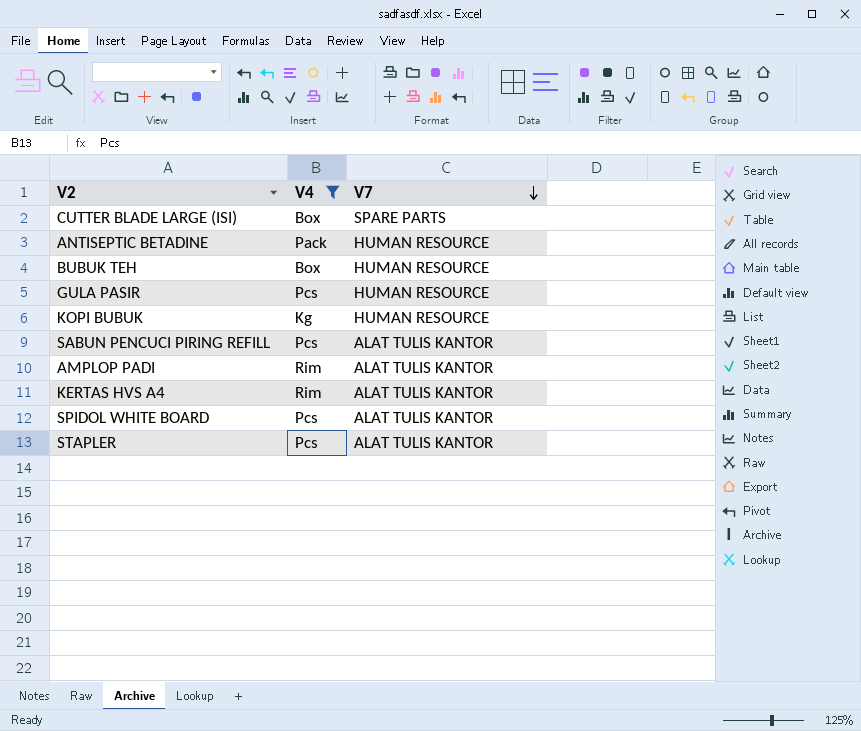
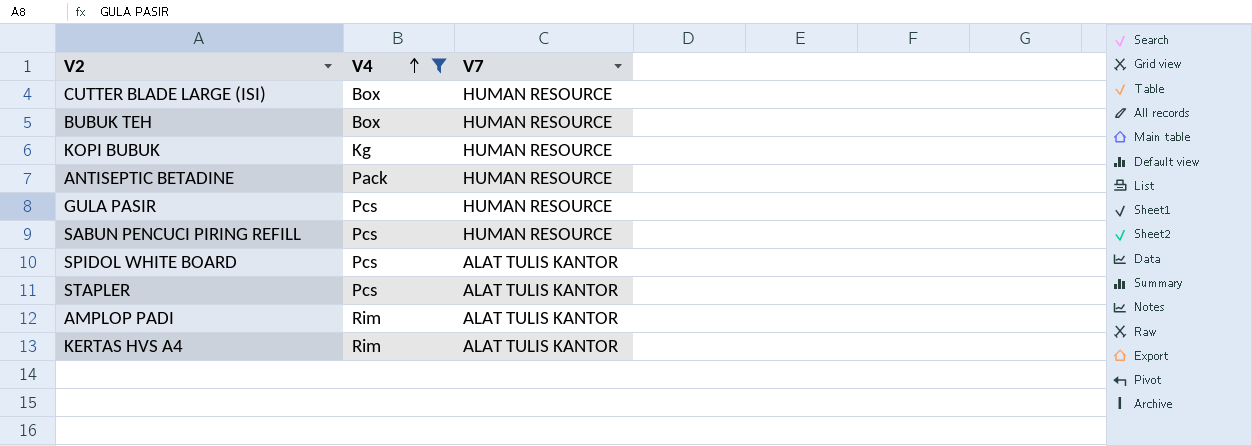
row order: V7 descending -> V4 ascending
CUTTER BLADE LARGE (ISI) | V7: SPARE PARTS -> HUMAN RESOURCE
SABUN PENCUCI PIRING REFILL | V7: ALAT TULIS KANTOR -> HUMAN RESOURCE

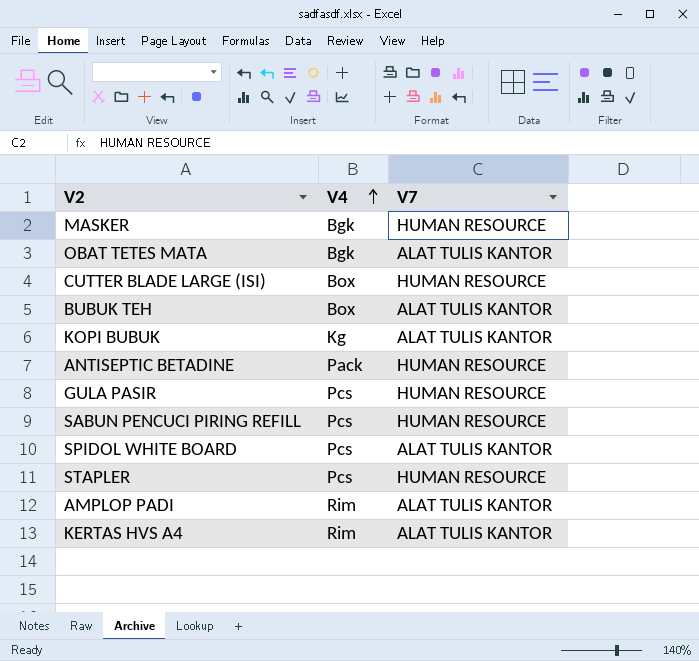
filter: V4 != Bgk -> none
BUBUK TEH | V7: HUMAN RESOURCE -> ALAT TULIS KANTOR
KOPI BUBUK | V7: HUMAN RESOURCE -> ALAT TULIS KANTOR
STAPLER | V7: ALAT TULIS KANTOR -> HUMAN RESOURCE

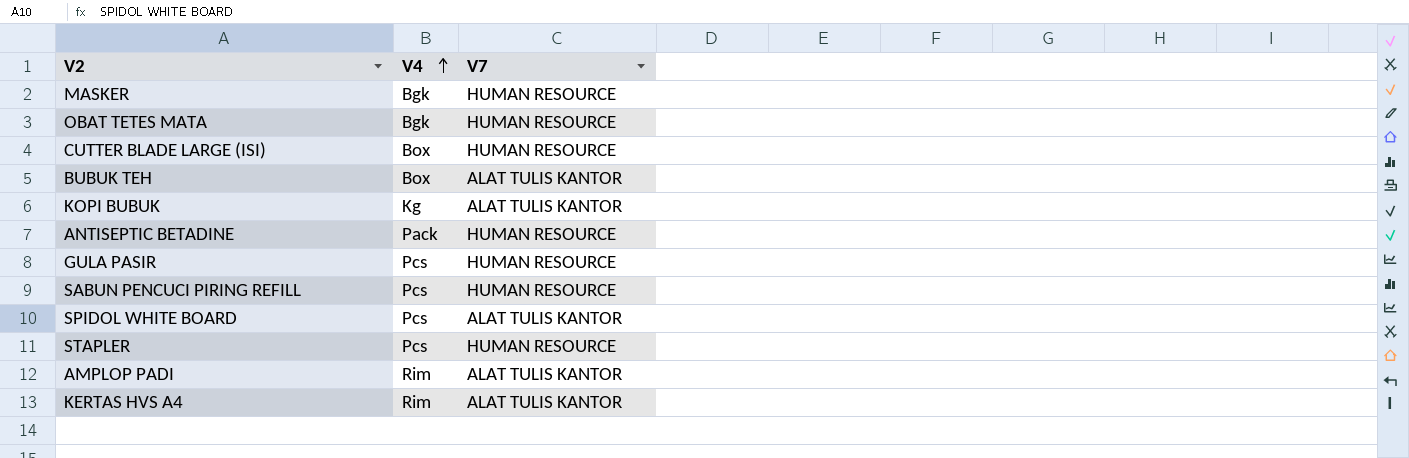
OBAT TETES MATA | V7: ALAT TULIS KANTOR -> HUMAN RESOURCE

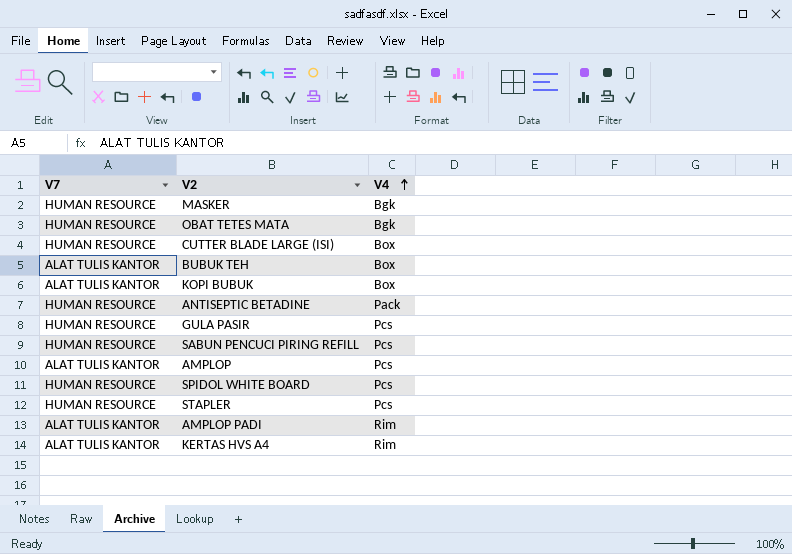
column V7 | position: 3 -> 1
KOPI BUBUK | V4: Kg -> Box
row AMPLOP: none -> ALAT TULIS KANTOR | Pcs
SPIDOL WHITE BOARD | V7: ALAT TULIS KANTOR -> HUMAN RESOURCE

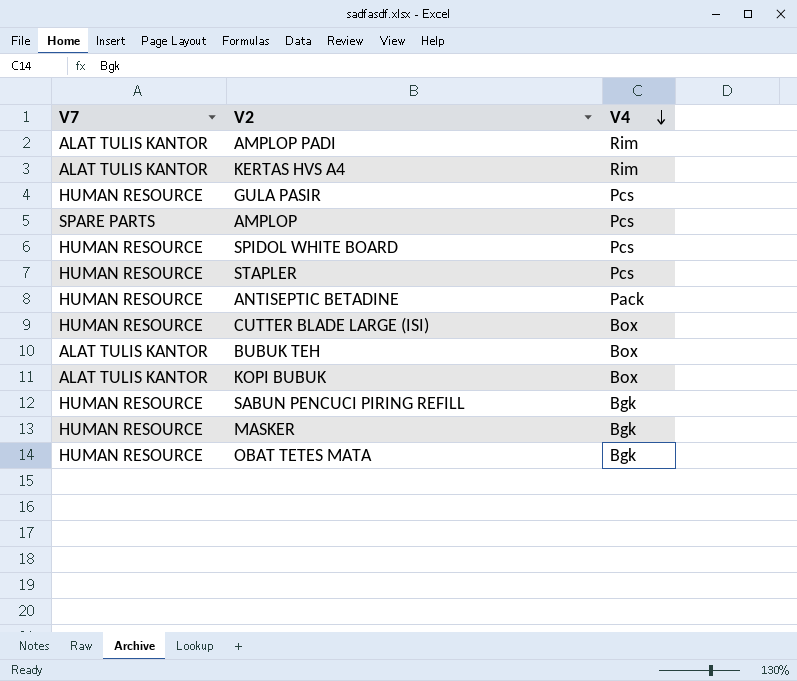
row order: V4 ascending -> V4 descending
AMPLOP | V7: ALAT TULIS KANTOR -> SPARE PARTS
SABUN PENCUCI PIRING REFILL | V4: Pcs -> Bgk

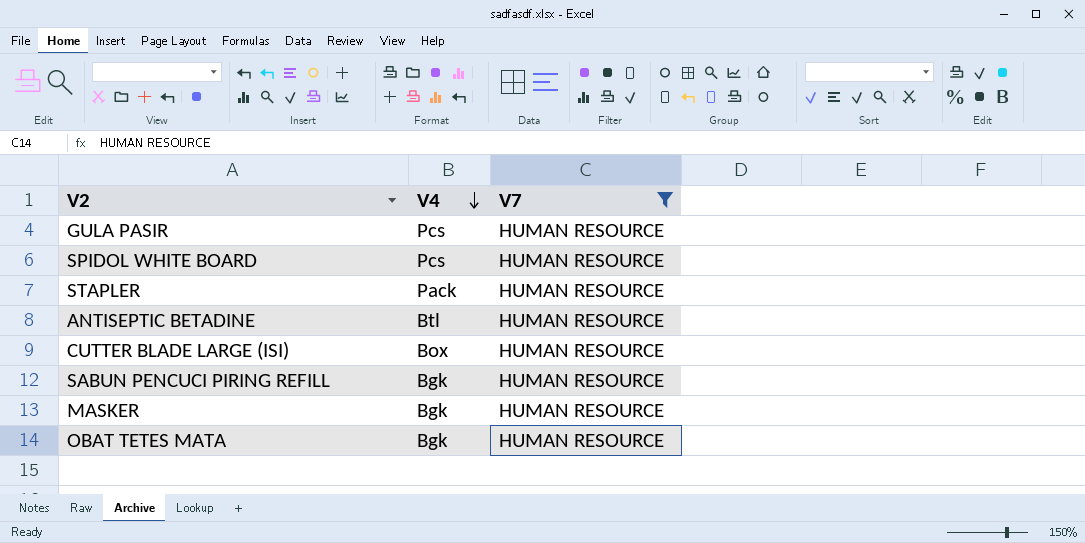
filter: none -> V7 = HUMAN RESOURCE
column V7 | position: 1 -> 3
STAPLER | V4: Pcs -> Pack
ANTISEPTIC BETADINE | V4: Pack -> Btl

